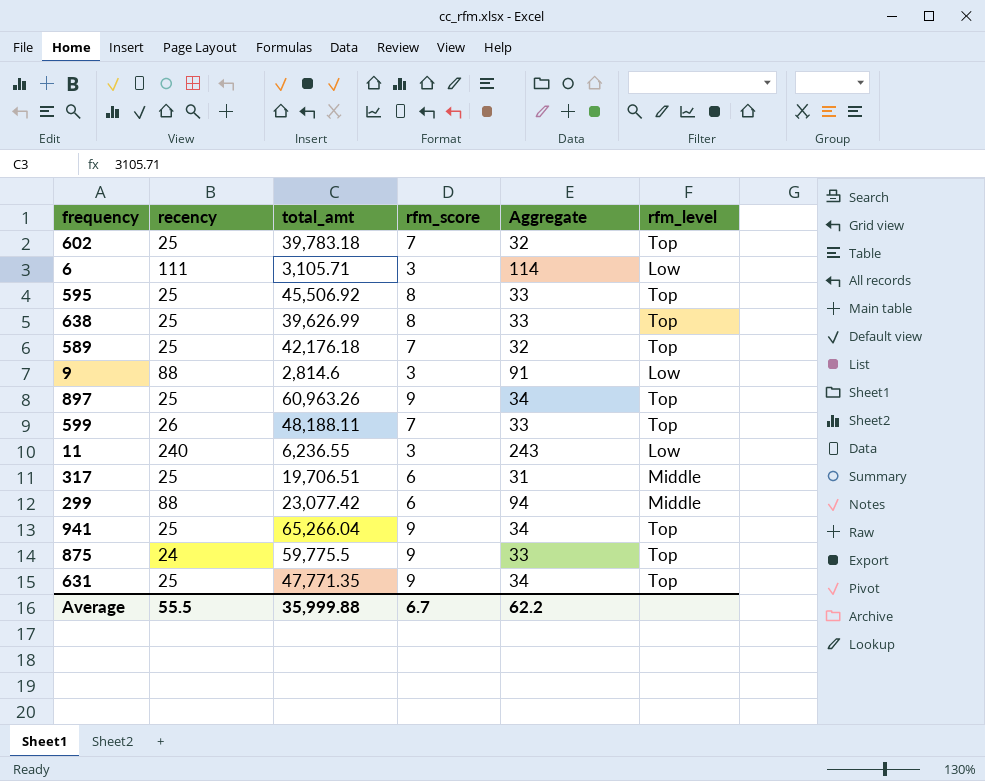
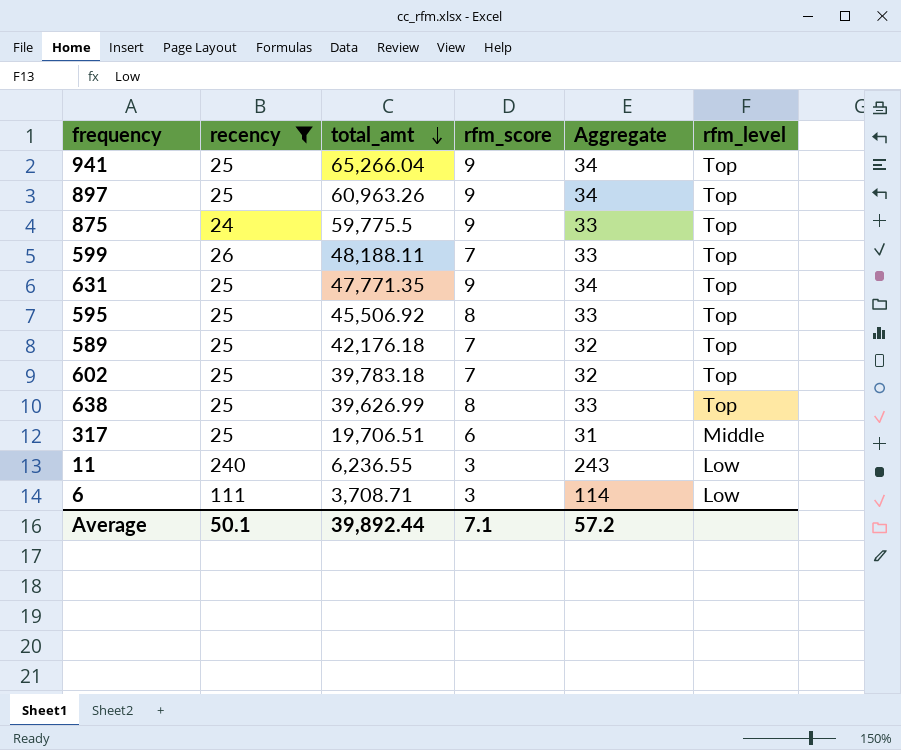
filter: none -> recency != 88
row order: none -> total_amt descending
6 | total_amt: 3,105.71 -> 3,708.71
Average | recency: 55.5 -> 50.1
Average | total_amt: 35,999.88 -> 39,892.44
Average | rfm_score: 6.7 -> 7.1
Average | Aggregate: 62.2 -> 57.2

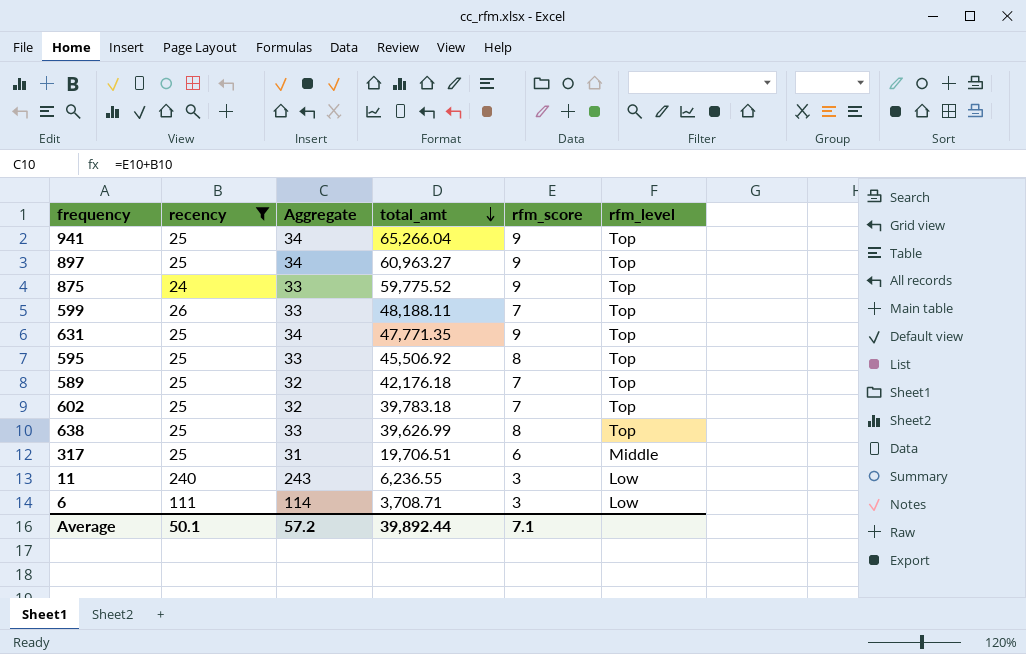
column Aggregate | position: 5 -> 3
897 | total_amt: 60,963.26 -> 60,963.27
875 | total_amt: 59,775.5 -> 59,775.52

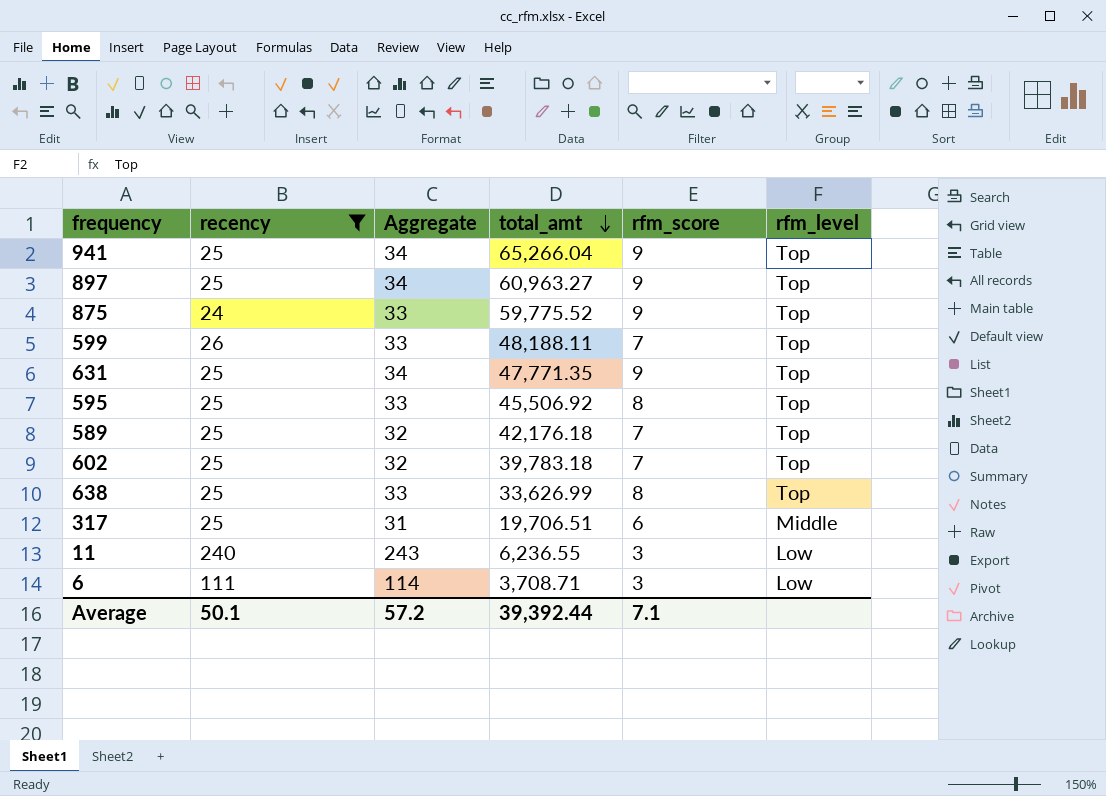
638 | total_amt: 39,626.99 -> 33,626.99
Average | total_amt: 39,892.44 -> 39,392.44

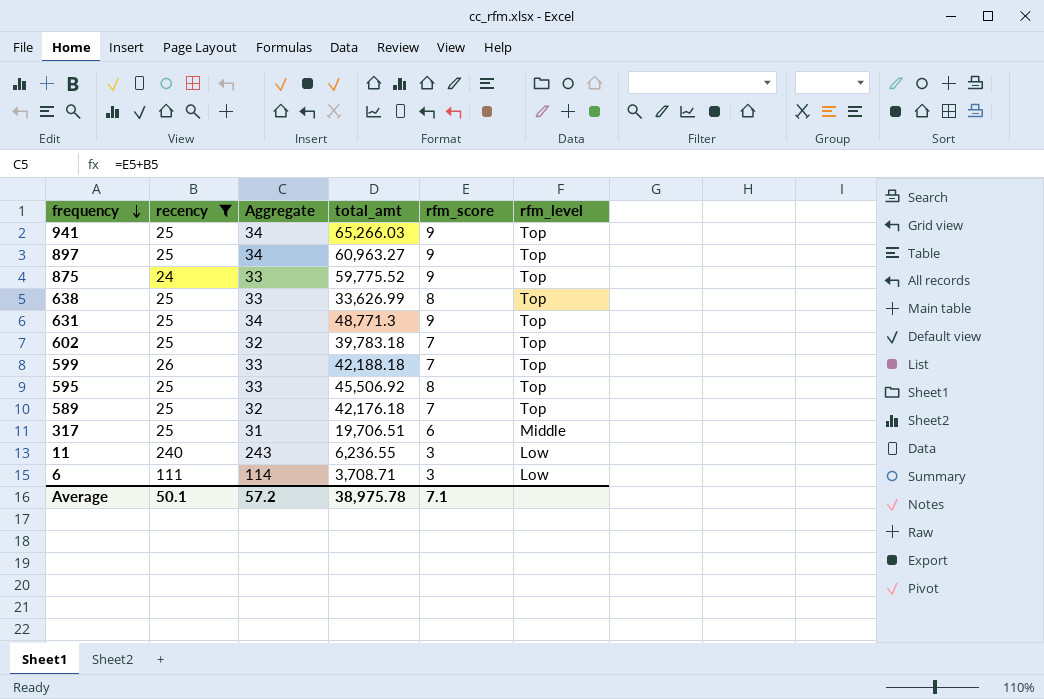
row order: total_amt descending -> frequency descending
941 | total_amt: 65,266.04 -> 65,266.03
631 | total_amt: 47,771.35 -> 48,771.3
599 | total_amt: 48,188.11 -> 42,188.18
Average | total_amt: 39,392.44 -> 38,975.78

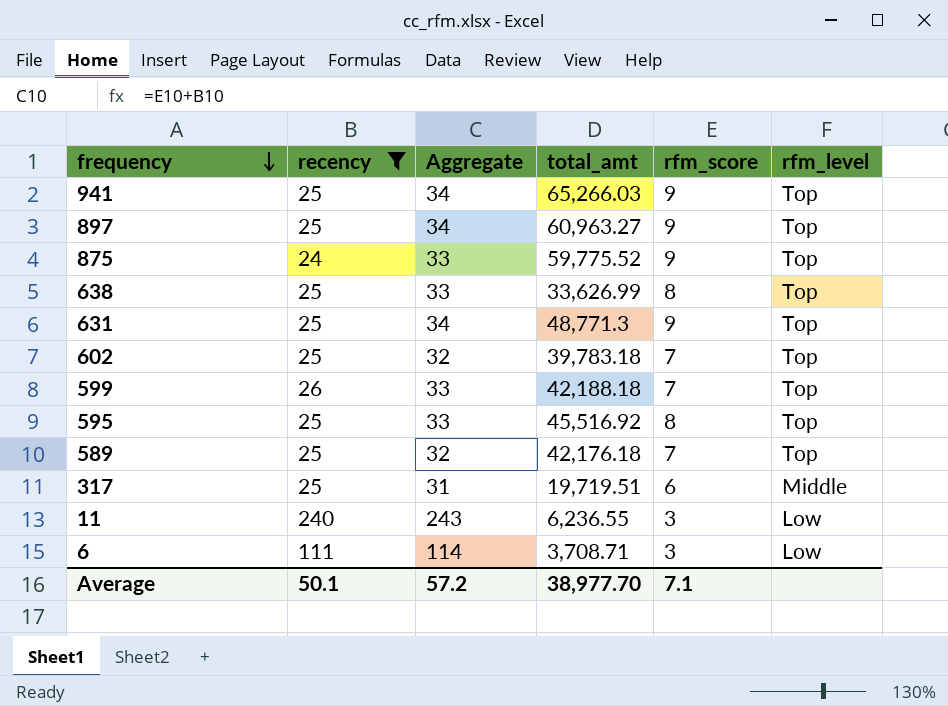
595 | total_amt: 45,506.92 -> 45,516.92
317 | total_amt: 19,706.51 -> 19,719.51
Average | total_amt: 38,975.78 -> 38,977.70

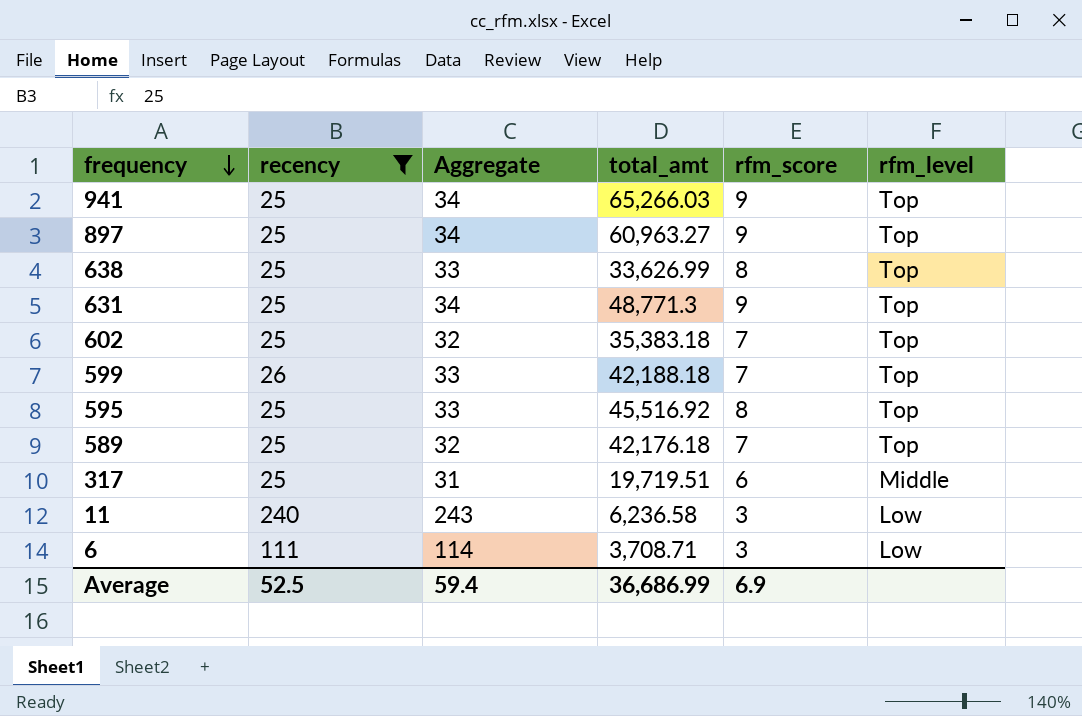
row 875: 24 | 33 | 59,775.52 | 9 | Top -> none
602 | total_amt: 39,783.18 -> 35,383.18
11 | total_amt: 6,236.55 -> 6,236.58
Average | recency: 50.1 -> 52.5
Average | Aggregate: 57.2 -> 59.4
Average | total_amt: 38,977.70 -> 36,686.99
Average | rfm_score: 7.1 -> 6.9

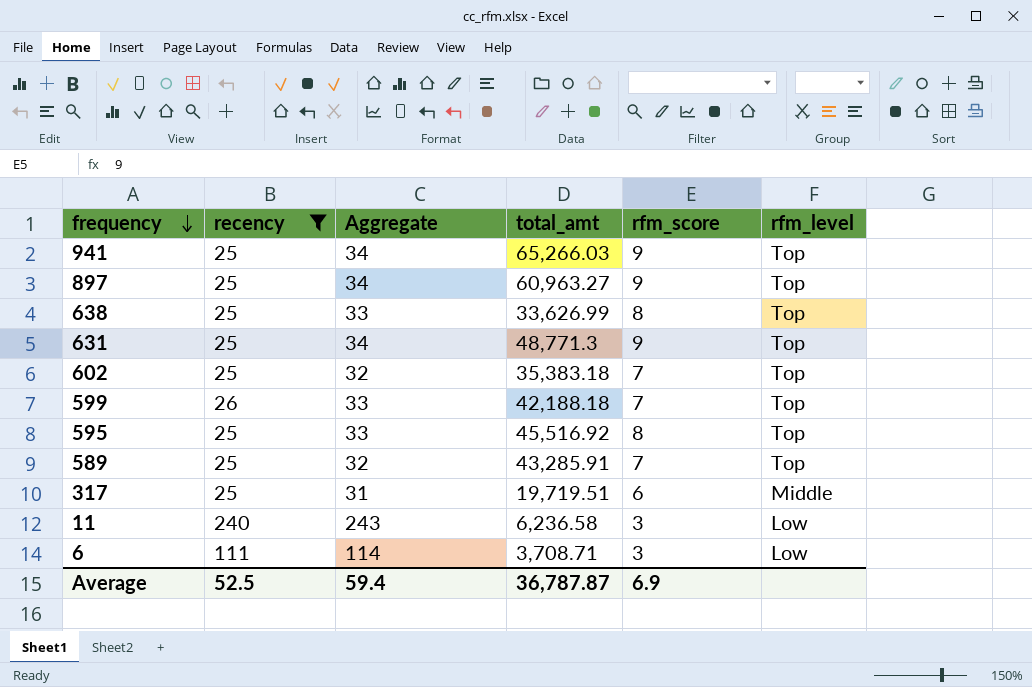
589 | total_amt: 42,176.18 -> 43,285.91
Average | total_amt: 36,686.99 -> 36,787.87

